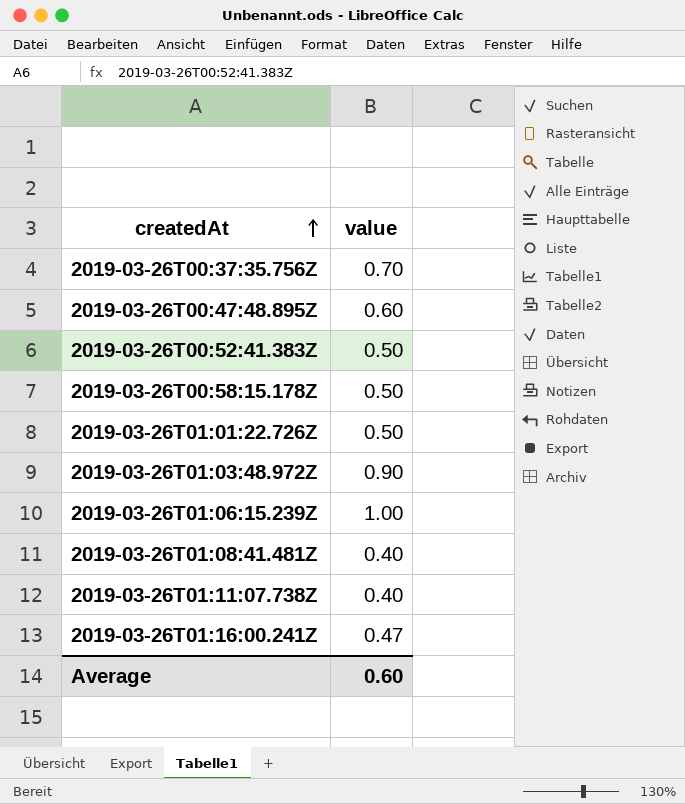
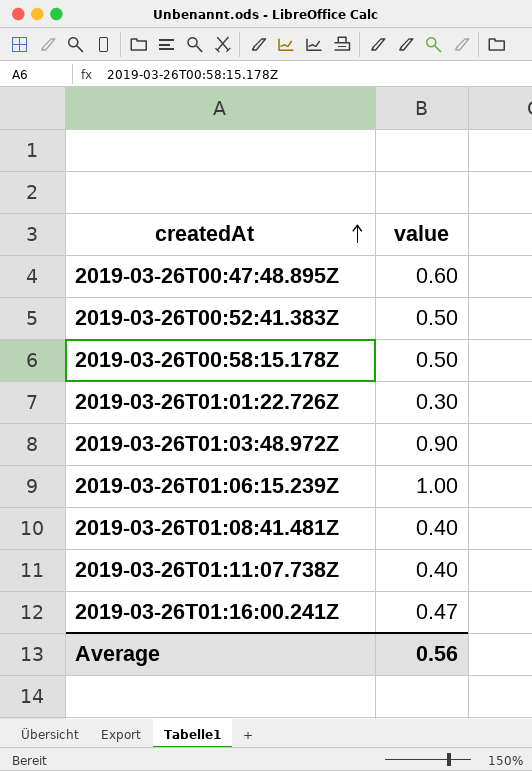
row 2019-03-26T00:37:35.756Z: 0.70 -> none
2019-03-26T01:01:22.726Z | value: 0.50 -> 0.30
Average | value: 0.60 -> 0.56

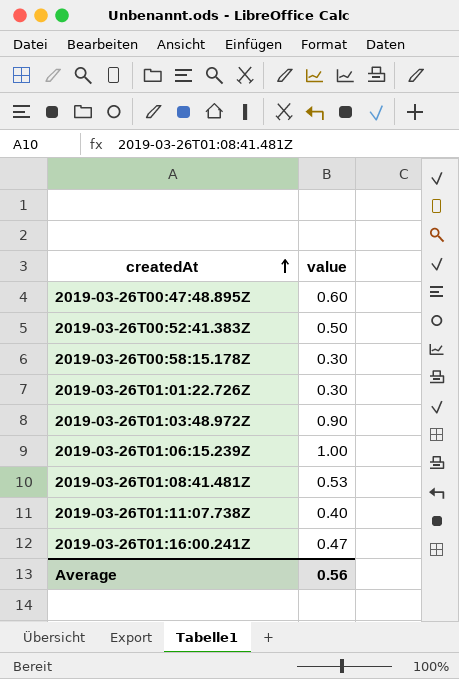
2019-03-26T00:58:15.178Z | value: 0.50 -> 0.30
2019-03-26T01:08:41.481Z | value: 0.40 -> 0.53

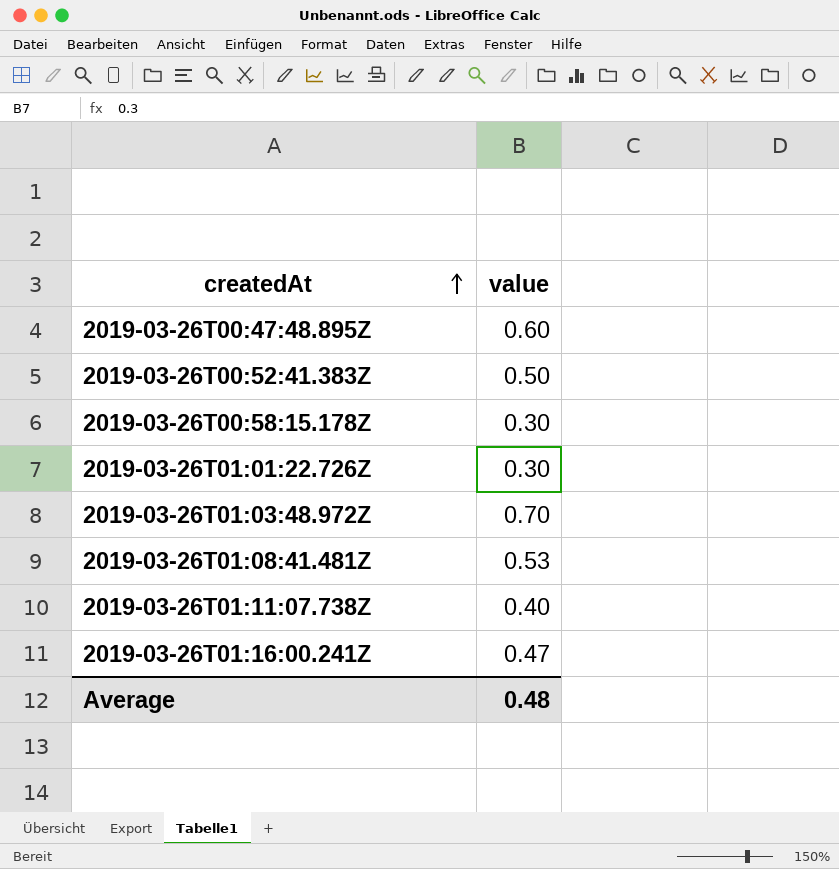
row 2019-03-26T01:06:15.239Z: 1.00 -> none
2019-03-26T01:03:48.972Z | value: 0.90 -> 0.70
Average | value: 0.56 -> 0.48

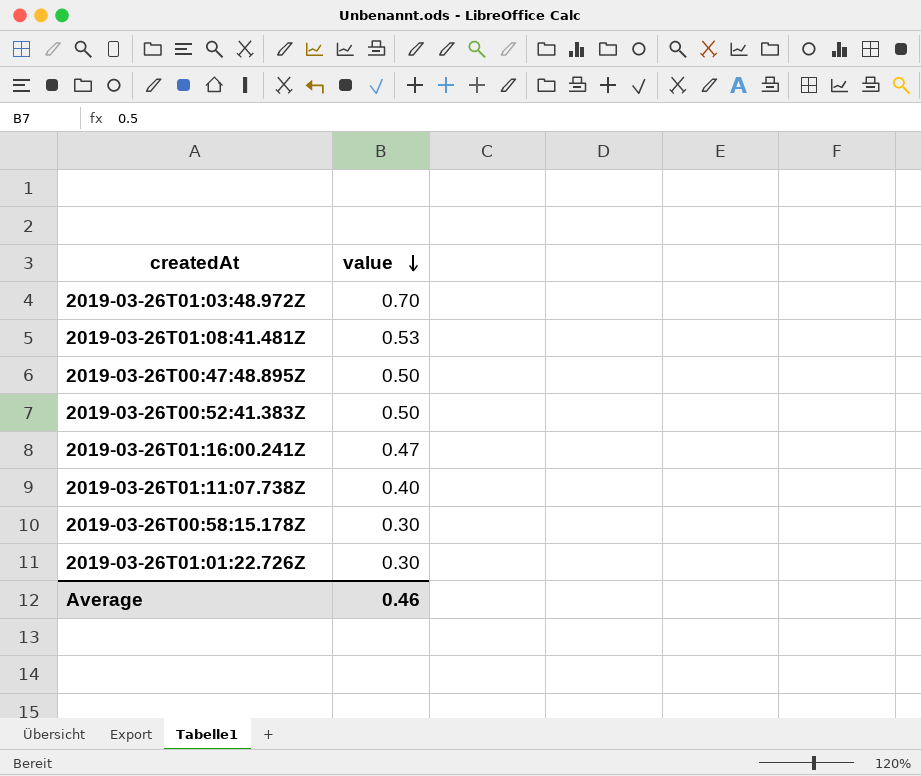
row order: createdAt ascending -> value descending
2019-03-26T00:47:48.895Z | value: 0.60 -> 0.50
Average | value: 0.48 -> 0.46

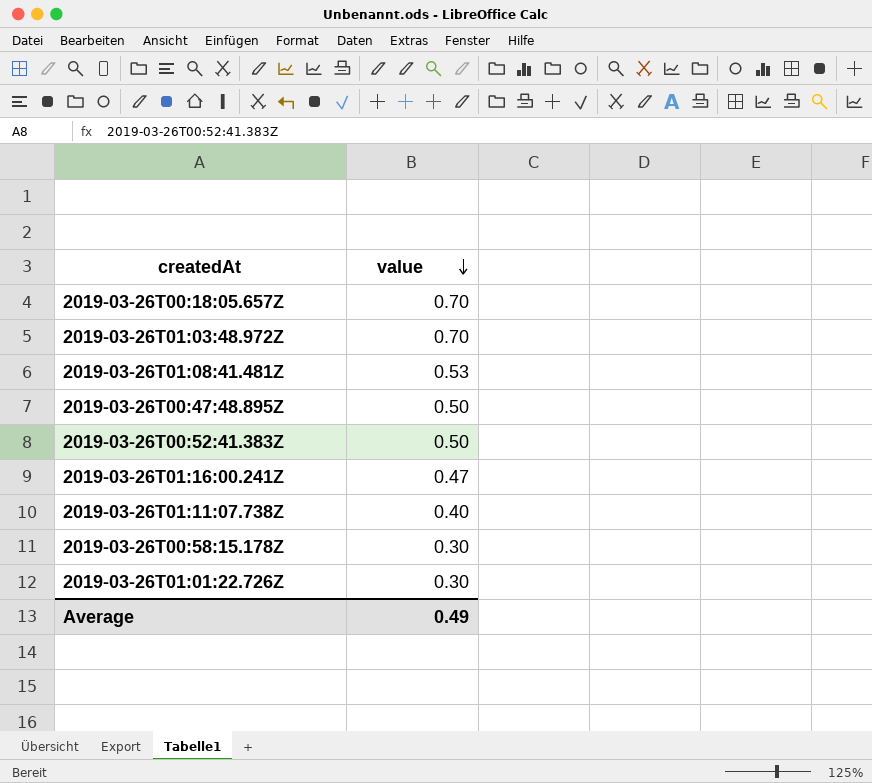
row 2019-03-26T00:18:05.657Z: none -> 0.70
Average | value: 0.46 -> 0.49

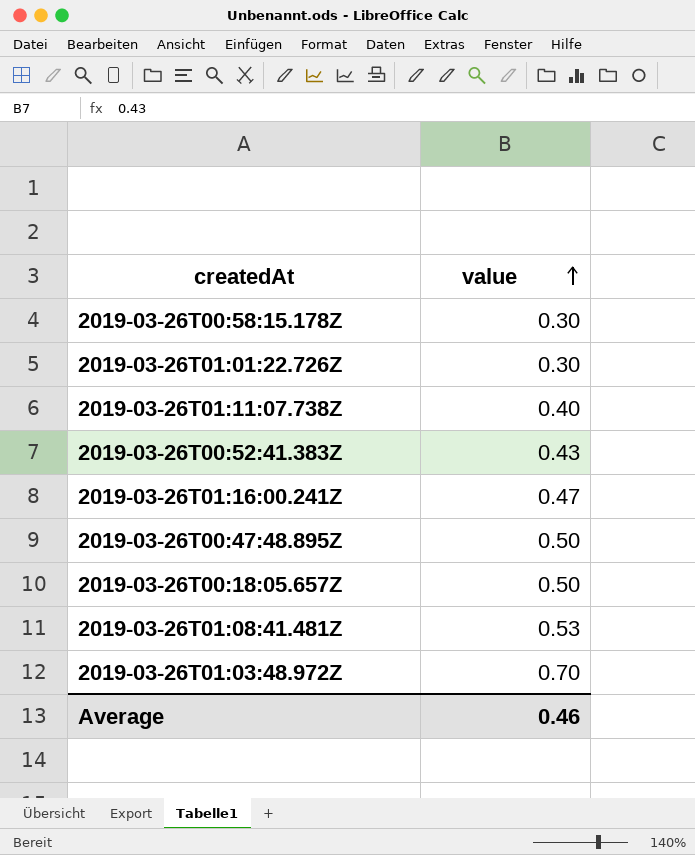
row order: value descending -> value ascending
2019-03-26T00:52:41.383Z | value: 0.50 -> 0.43
2019-03-26T00:18:05.657Z | value: 0.70 -> 0.50
Average | value: 0.49 -> 0.46

